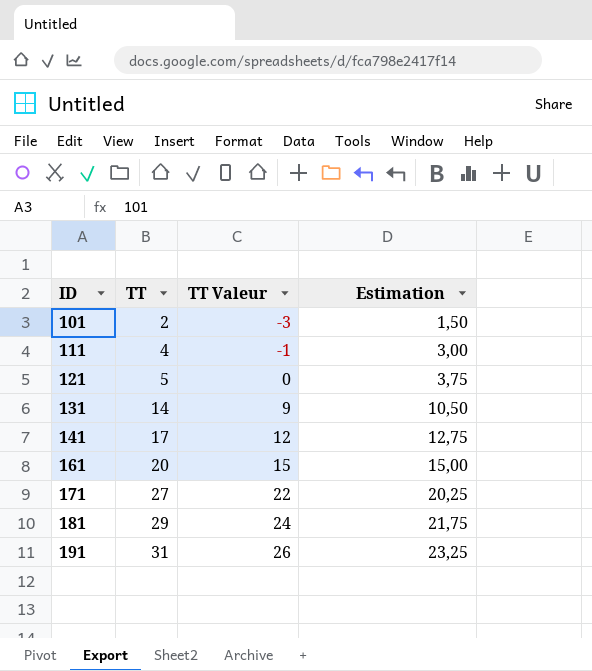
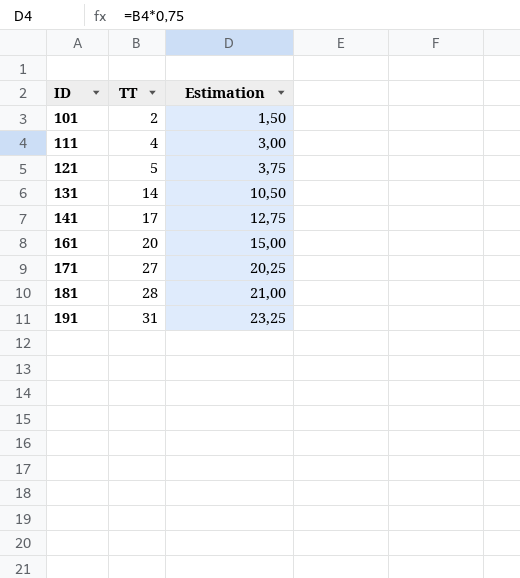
column TT Valeur | formula: [TT] - 5 -> none
181 | TT: 29 -> 28
181 | Estimation: 21,75 -> 21,00

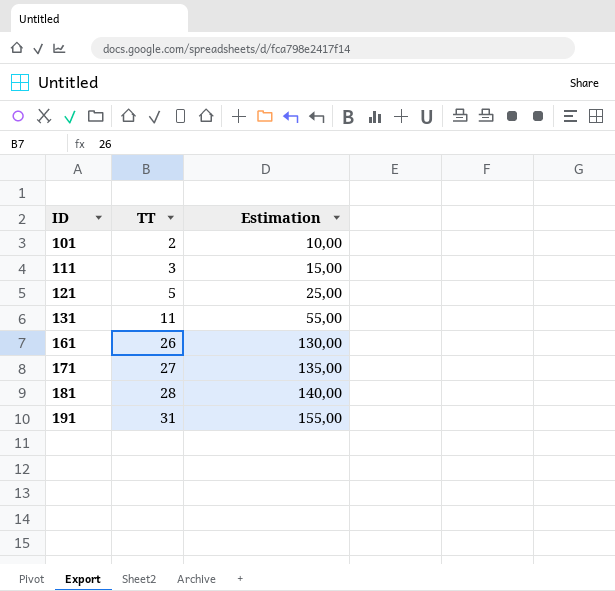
column Estimation | formula: [TT] * 0,75 -> [TT] * 5
row 141: 17 | 12,75 -> none
111 | TT: 4 -> 3
131 | TT: 14 -> 11
161 | TT: 20 -> 26

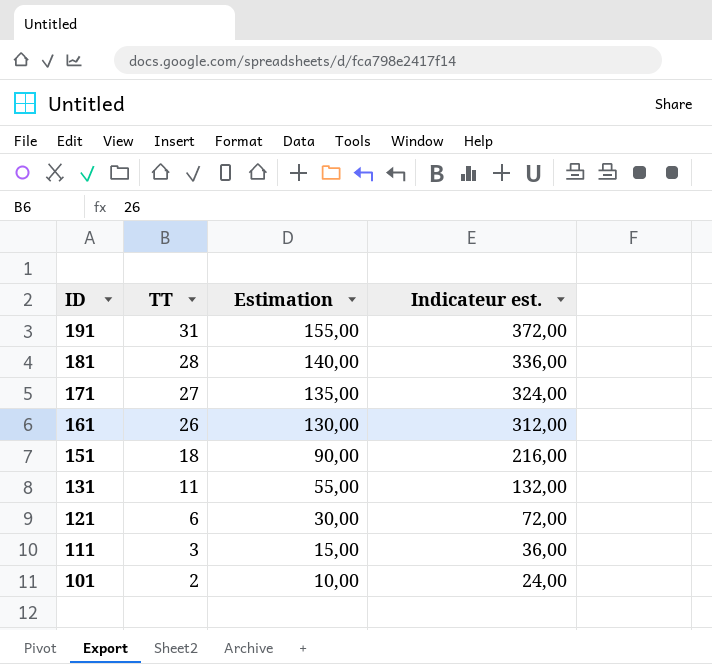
row order: ID ascending -> ID descending
column Indicateur est. | formula: none -> [TT] * 12
row 151: none -> 18 | 90,00 | 216,00
121 | TT: 5 -> 6
121 | Estimation: 25,00 -> 30,00

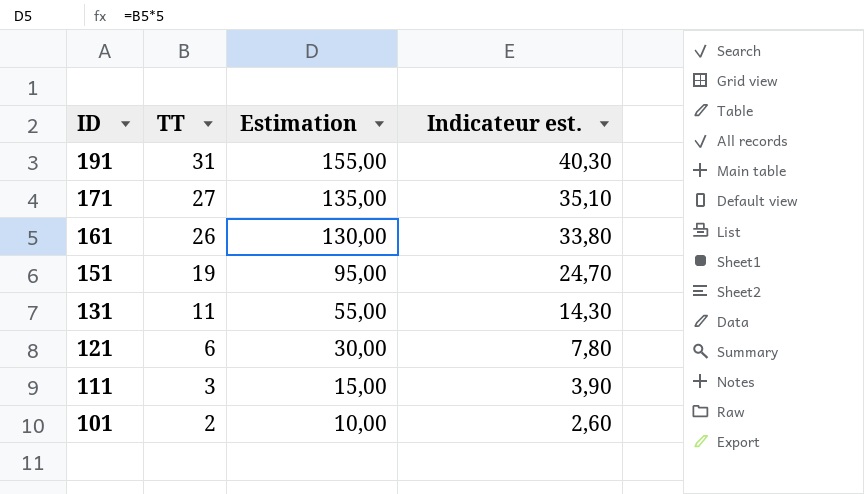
column Indicateur est. | formula: [TT] * 12 -> [TT] * 1,3
row 181: 28 | 140,00 | 336,00 -> none
151 | TT: 18 -> 19
151 | Estimation: 90,00 -> 95,00

